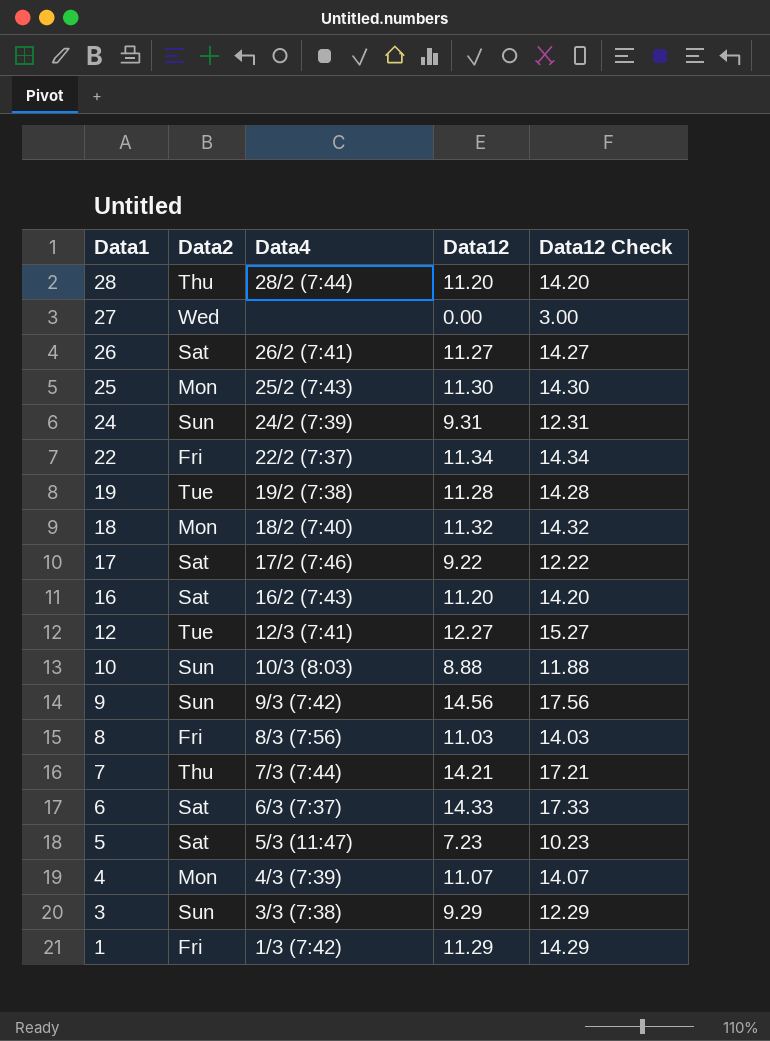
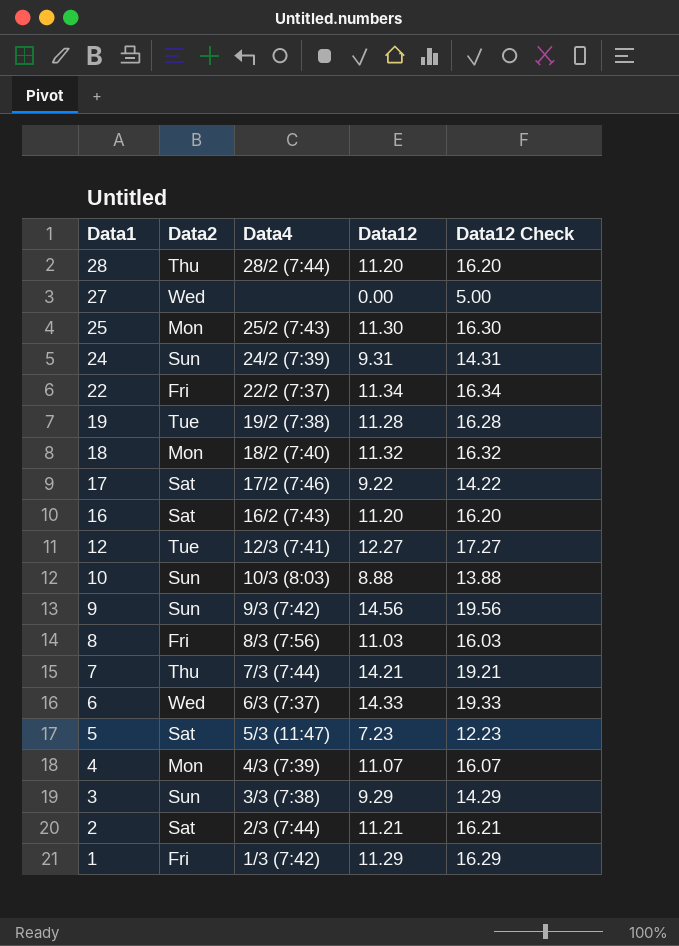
column Data12 Check | formula: [Data12] + 3 -> [Data12] + 5
row 26: Sat | 26/2 (7:41) | 11.27 | 14.27 -> none
6 | Data2: Sat -> Wed
row 2: none -> Sat | 2/3 (7:44) | 11.21 | 16.21

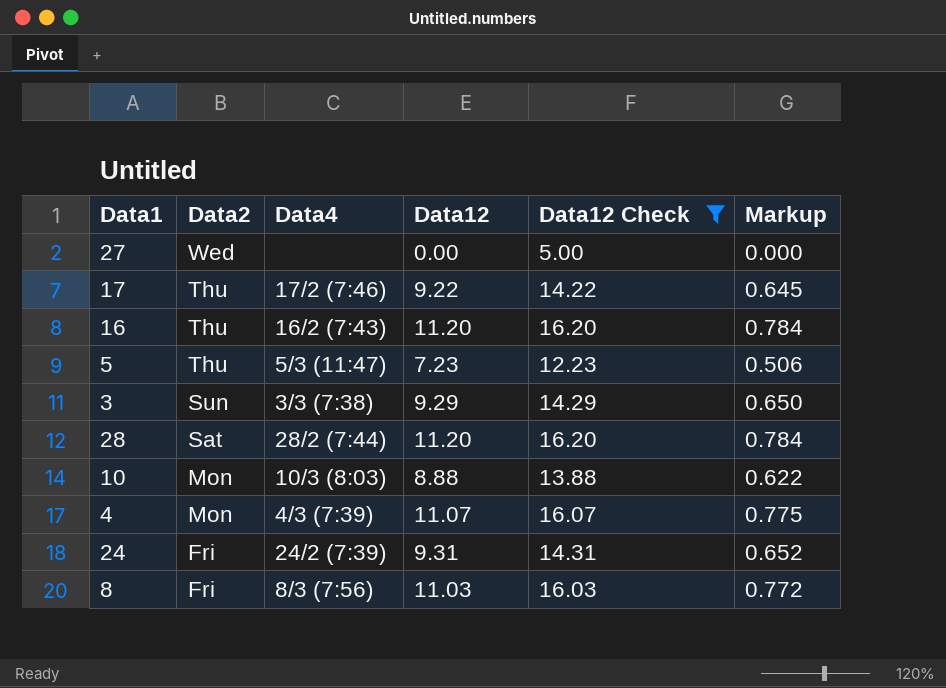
filter: none -> Data12 Check <= 16.20
row order: Data1 descending -> Data2 descending
column Markup | formula: none -> [Data12] * 0.07
17 | Data2: Sat -> Thu
16 | Data2: Sat -> Thu
5 | Data2: Sat -> Thu
28 | Data2: Thu -> Sat
10 | Data2: Sun -> Mon
24 | Data2: Sun -> Fri

